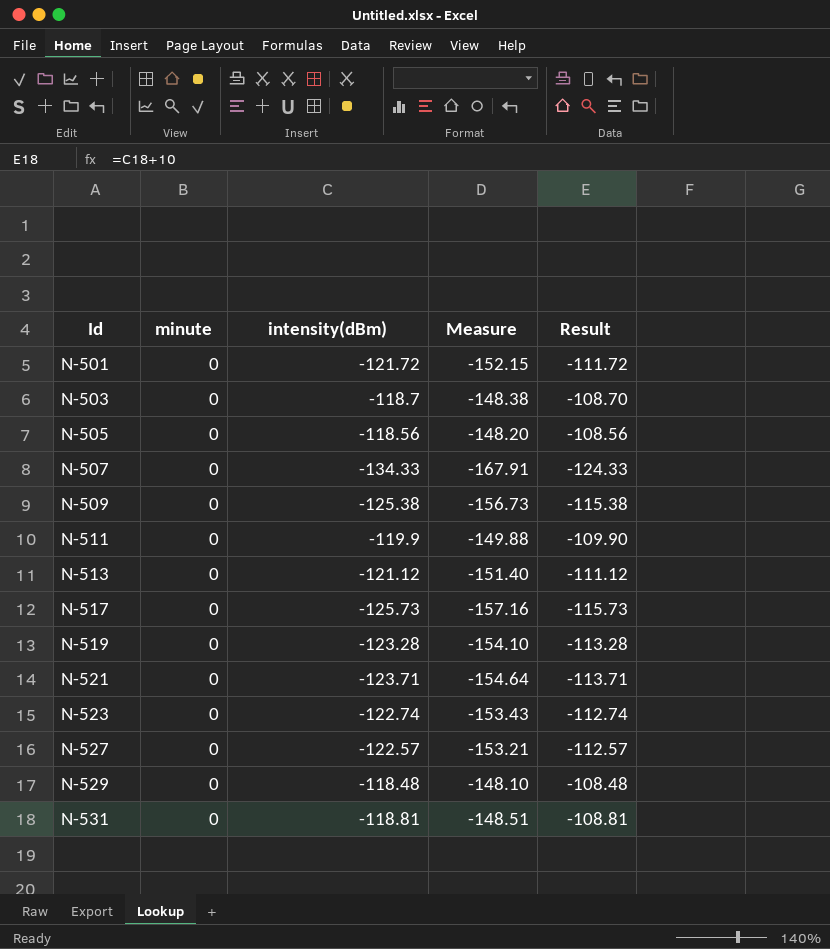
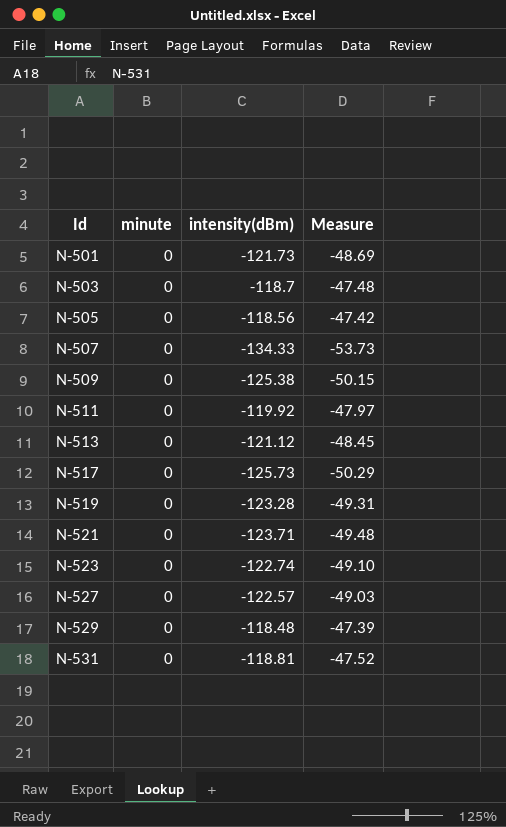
column Result | formula: [intensity(dBm)] + 10 -> none
column Measure | formula: [intensity(dBm)] * 1.25 -> [intensity(dBm)] * 0.4
N-501 | intensity(dBm): -121.72 -> -121.73
N-511 | intensity(dBm): -119.9 -> -119.92

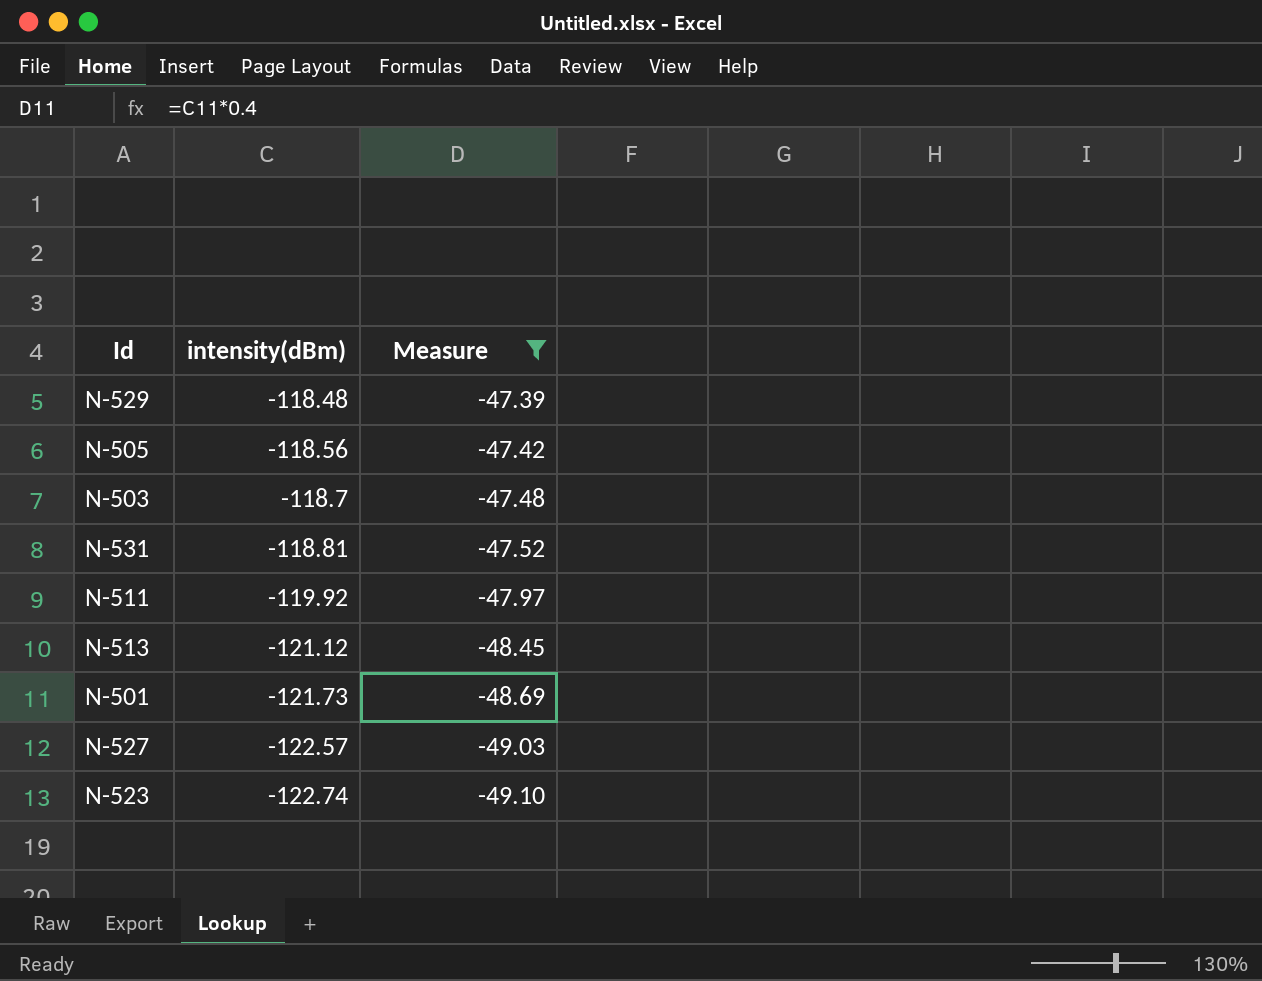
filter: none -> Measure >= -49.10
row order: Id ascending -> intensity(dBm) descending
column minute | position: 2 -> none

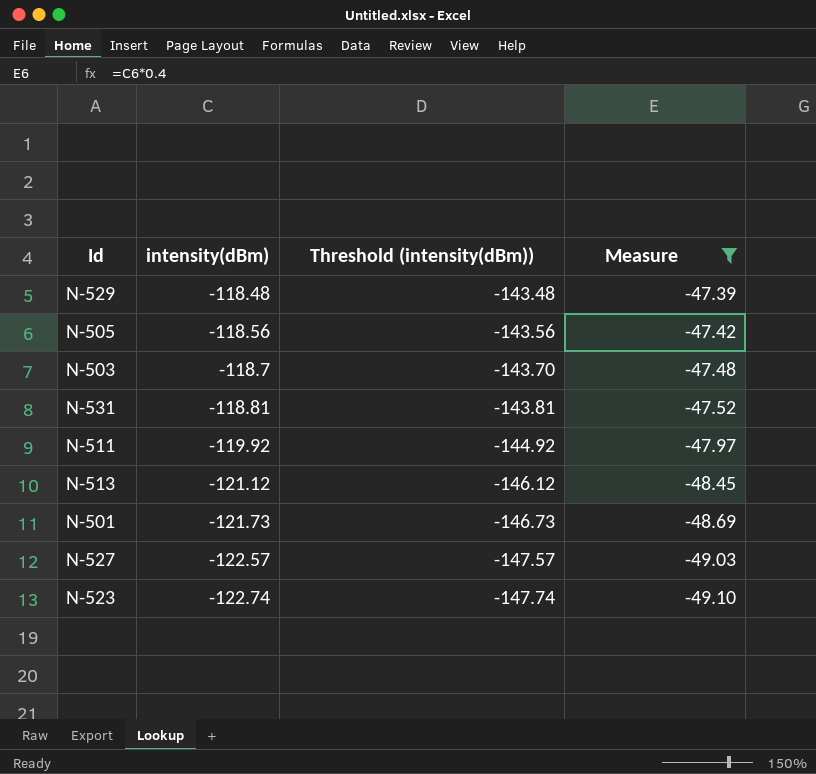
column Threshold (intensity(dBm)) | formula: none -> [intensity(dBm)] - 25

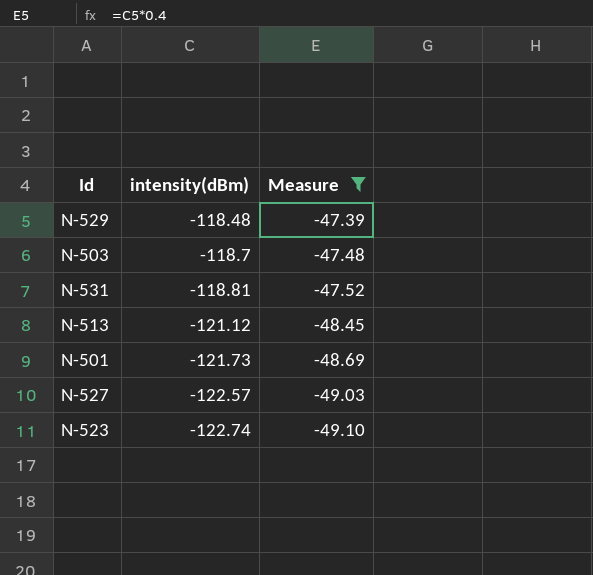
column Threshold (intensity(dBm)) | formula: [intensity(dBm)] - 25 -> none
row N-505: -118.56 | -143.56 | -47.42 -> none
row N-511: -119.92 | -144.92 | -47.97 -> none

